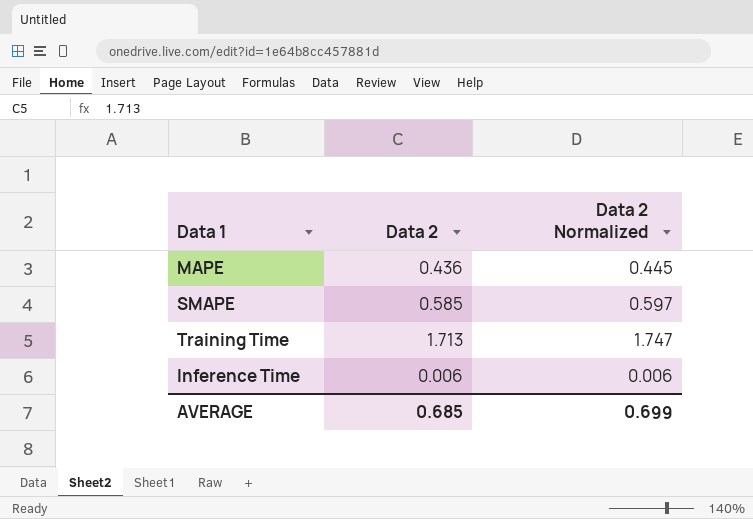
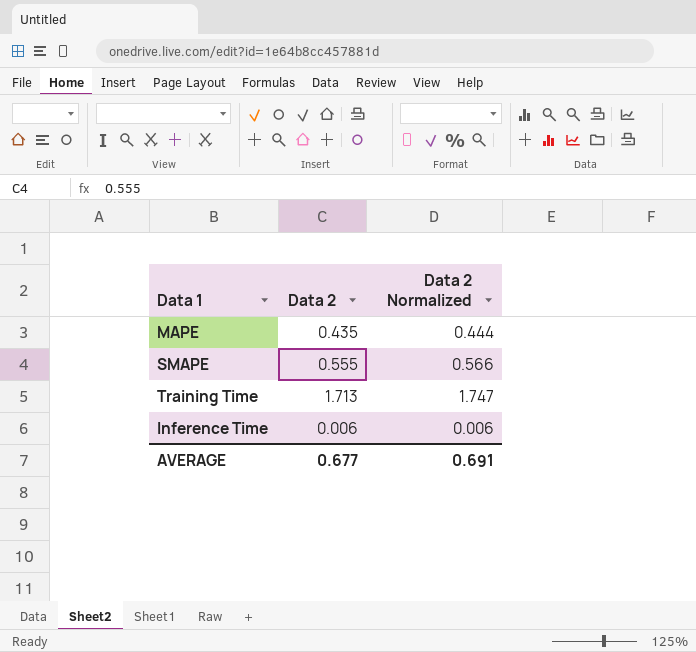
MAPE | Data 2: 0.436 -> 0.435
MAPE | Data 2 Normalized: 0.445 -> 0.444
SMAPE | Data 2: 0.585 -> 0.555
SMAPE | Data 2 Normalized: 0.597 -> 0.566
AVERAGE | Data 2: 0.685 -> 0.677
AVERAGE | Data 2 Normalized: 0.699 -> 0.691

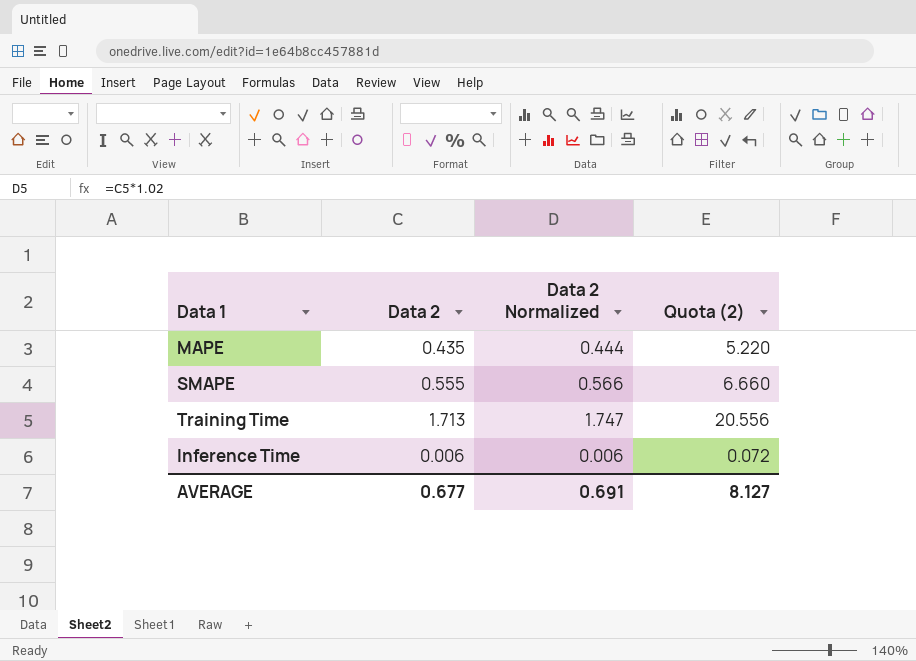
column Quota (2) | formula: none -> [Data 2] * 12

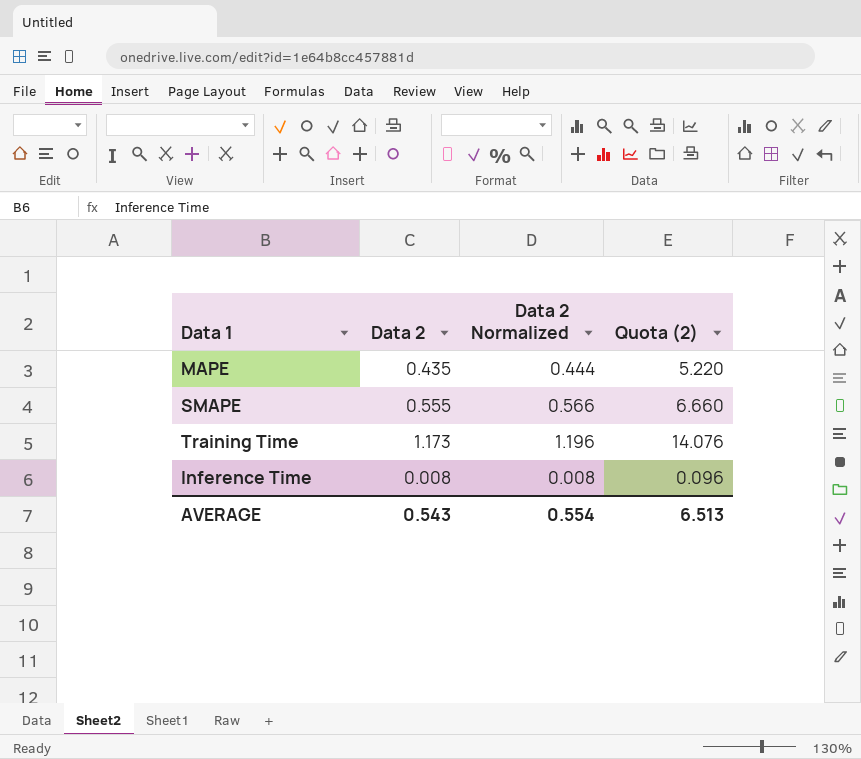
Training Time | Data 2: 1.713 -> 1.173
Training Time | Data 2 Normalized: 1.747 -> 1.196
Training Time | Quota (2): 20.556 -> 14.076
Inference Time | Data 2: 0.006 -> 0.008
Inference Time | Data 2 Normalized: 0.006 -> 0.008
Inference Time | Quota (2): 0.072 -> 0.096
AVERAGE | Data 2: 0.677 -> 0.543
AVERAGE | Data 2 Normalized: 0.691 -> 0.554
AVERAGE | Quota (2): 8.127 -> 6.513

